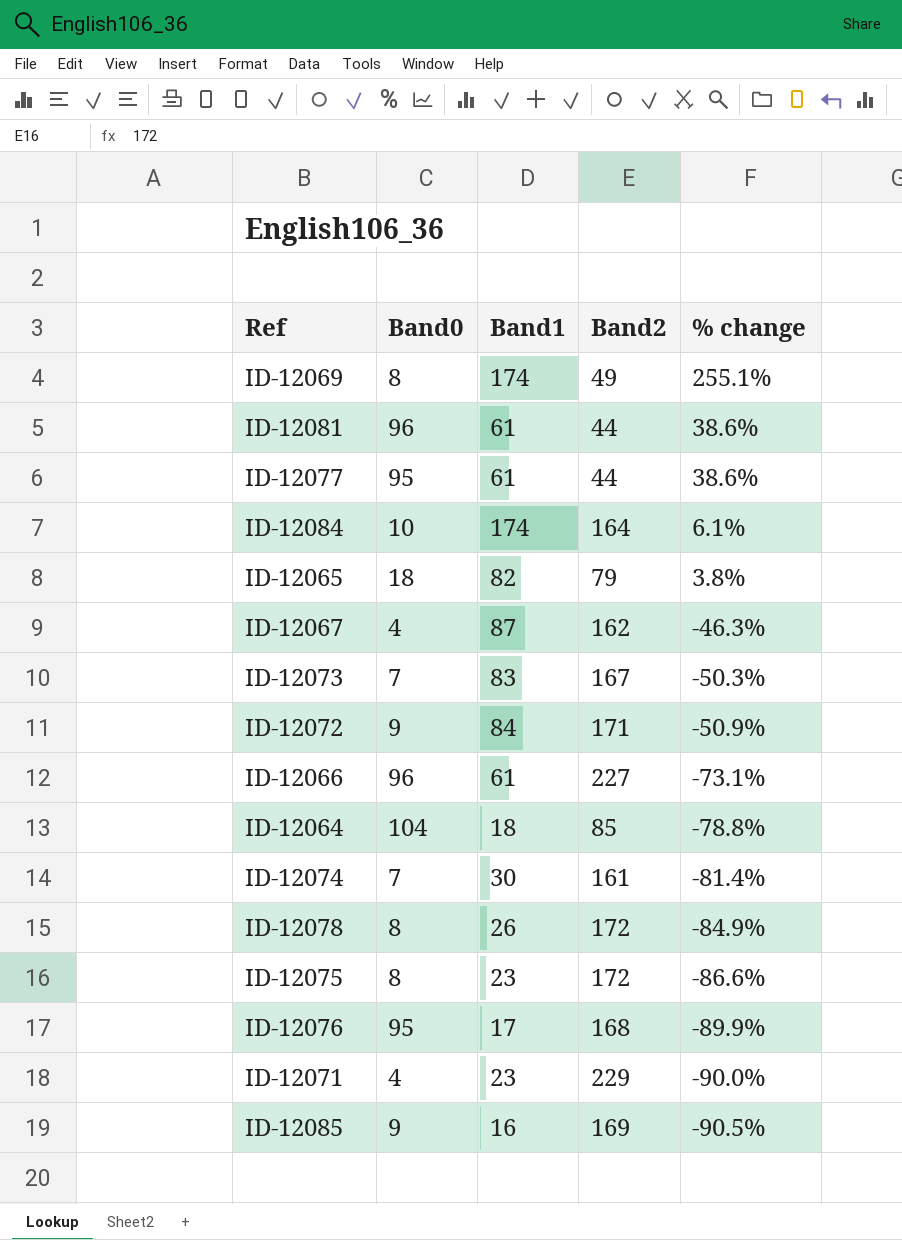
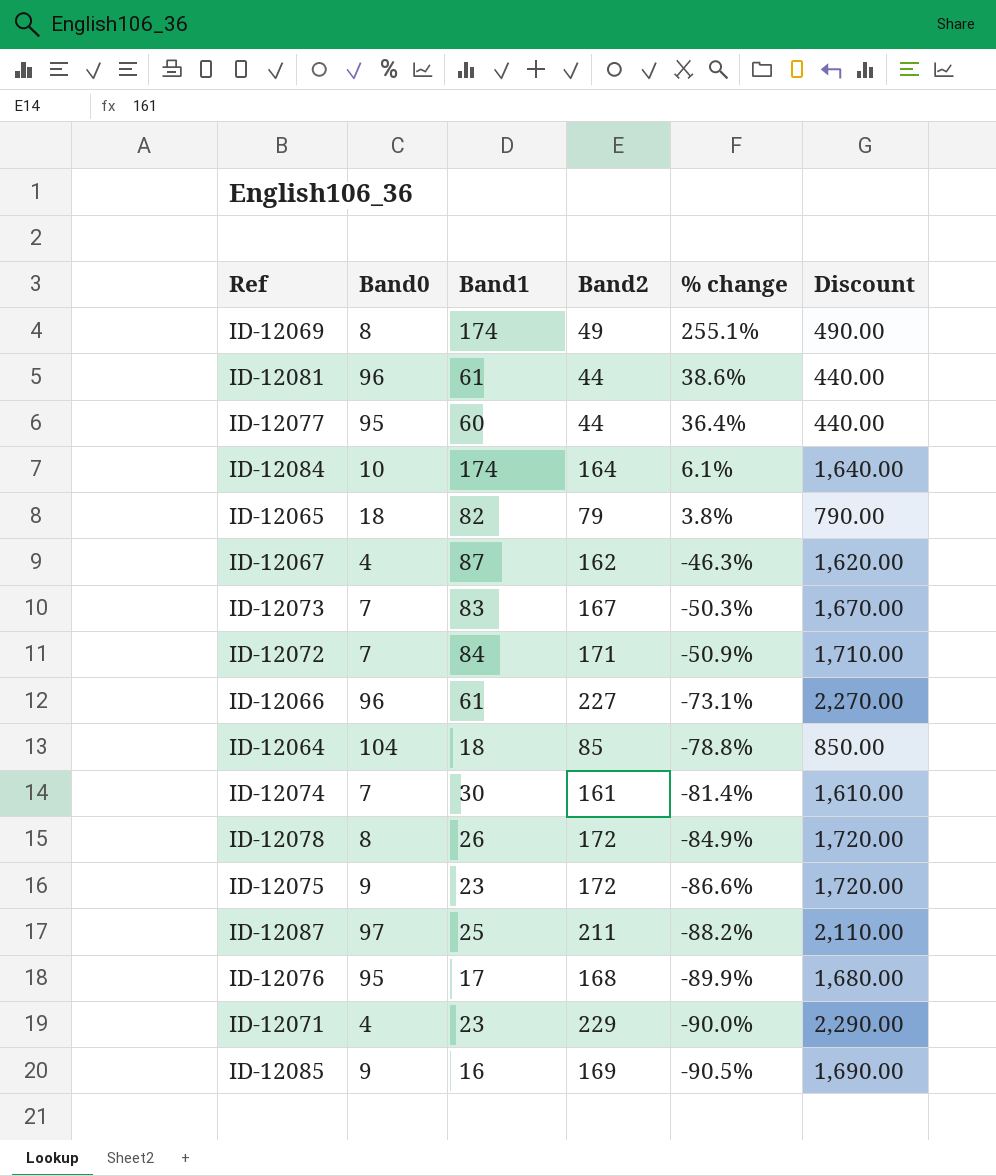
column Discount | formula: none -> [Band2] * 10
ID-12077 | Band1: 61 -> 60
ID-12077 | % change: 38.6% -> 36.4%
ID-12072 | Band0: 9 -> 7
ID-12075 | Band0: 8 -> 9
row ID-12087: none -> 97 | 25 | 211 | -88.2% | 2,110.00

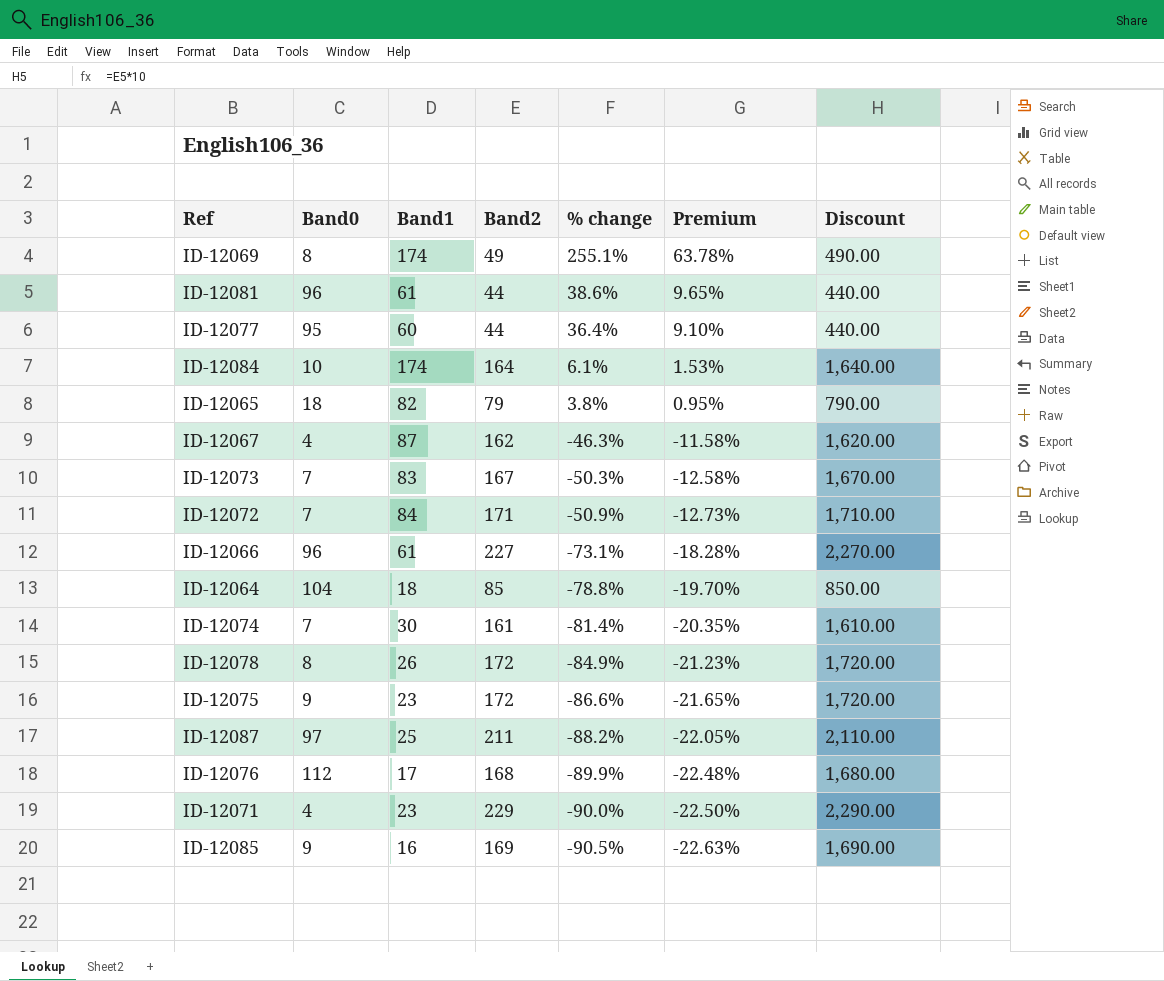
column Premium | formula: none -> [% change] * 0.25
ID-12076 | Band0: 95 -> 112

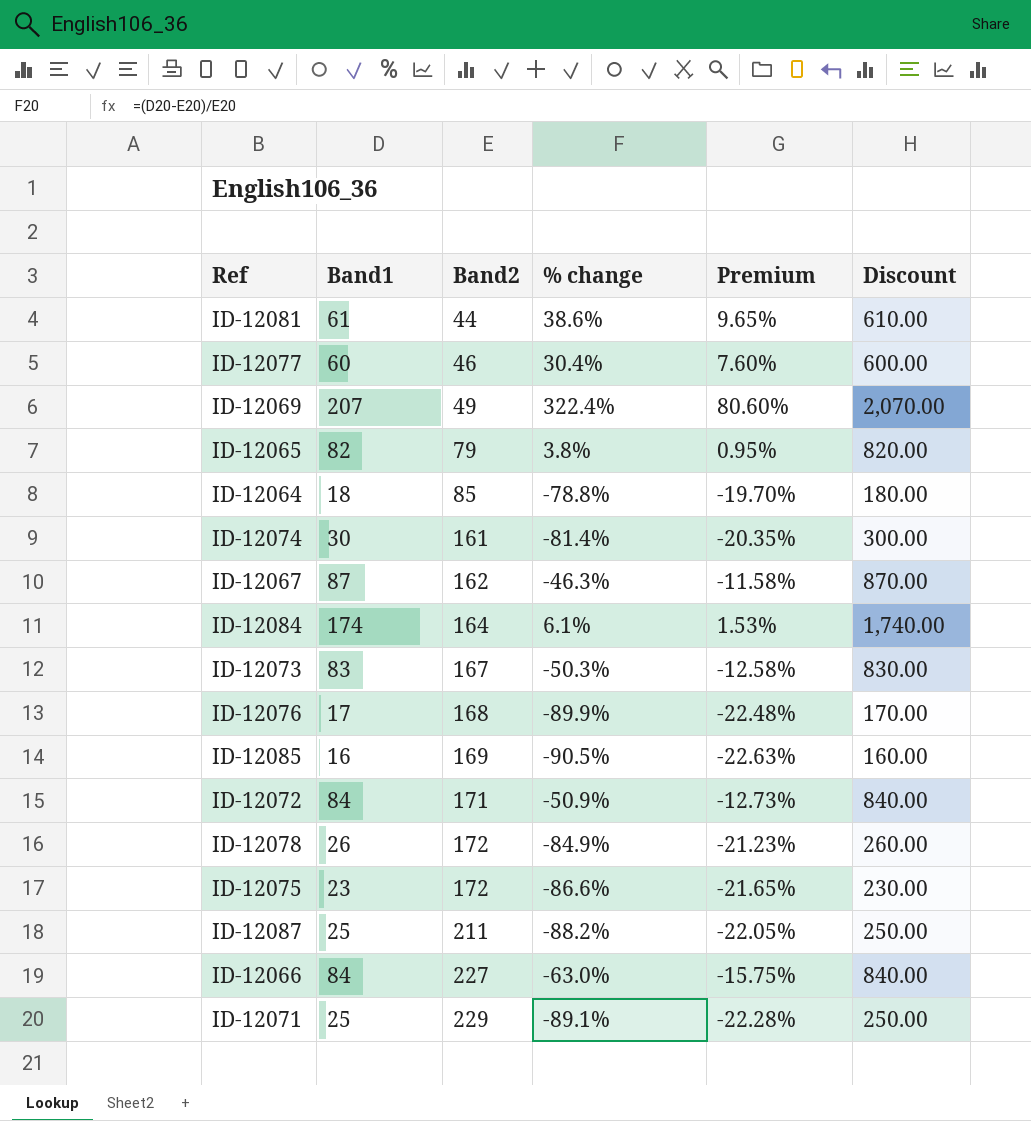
row order: % change descending -> Band2 ascending
column Band0 | position: 2 -> none
column Discount | formula: [Band2] * 10 -> [Band1] * 10
ID-12077 | Band2: 44 -> 46
ID-12077 | % change: 36.4% -> 30.4%
ID-12077 | Premium: 9.10% -> 7.60%
ID-12069 | Band1: 174 -> 207
ID-12069 | % change: 255.1% -> 322.4%
ID-12069 | Premium: 63.78% -> 80.60%
ID-12066 | Band1: 61 -> 84
ID-12066 | % change: -73.1% -> -63.0%
ID-12066 | Premium: -18.28% -> -15.75%
ID-12071 | Band1: 23 -> 25
ID-12071 | % change: -90.0% -> -89.1%
ID-12071 | Premium: -22.50% -> -22.28%

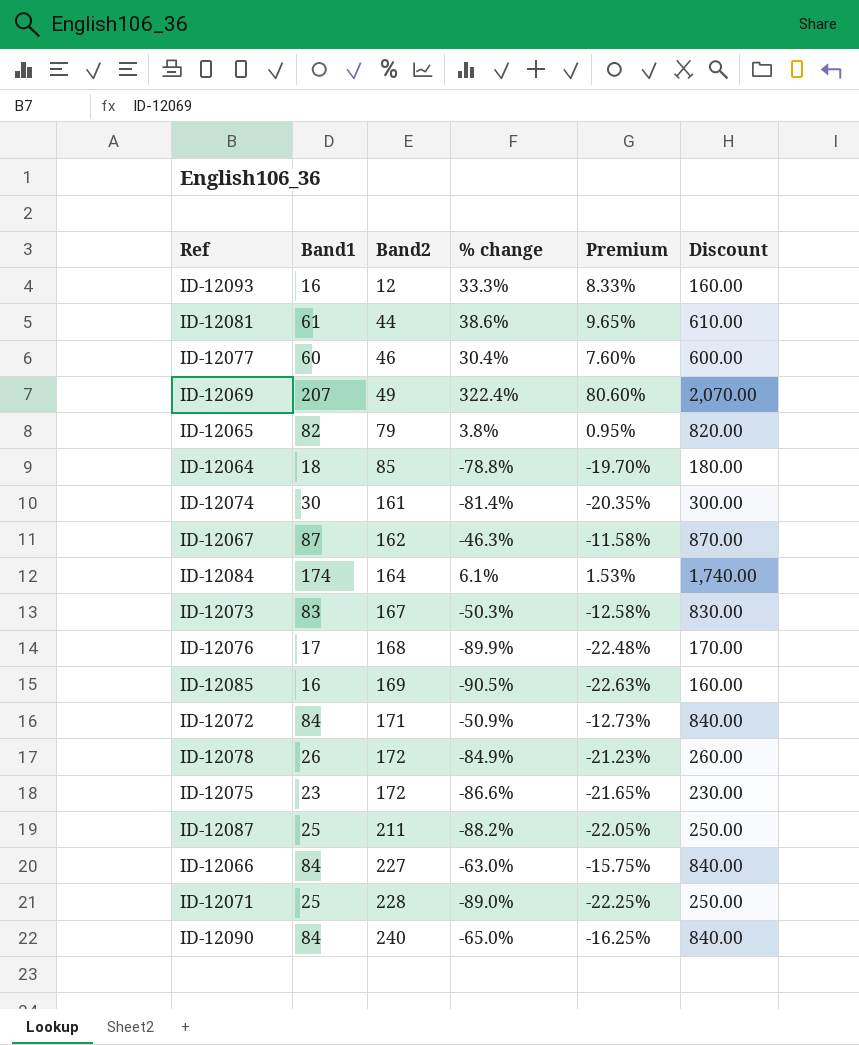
row ID-12093: none -> 16 | 12 | 33.3% | 8.33% | 160.00
ID-12071 | Band2: 229 -> 228
ID-12071 | % change: -89.1% -> -89.0%
ID-12071 | Premium: -22.28% -> -22.25%
row ID-12090: none -> 84 | 240 | -65.0% | -16.25% | 840.00

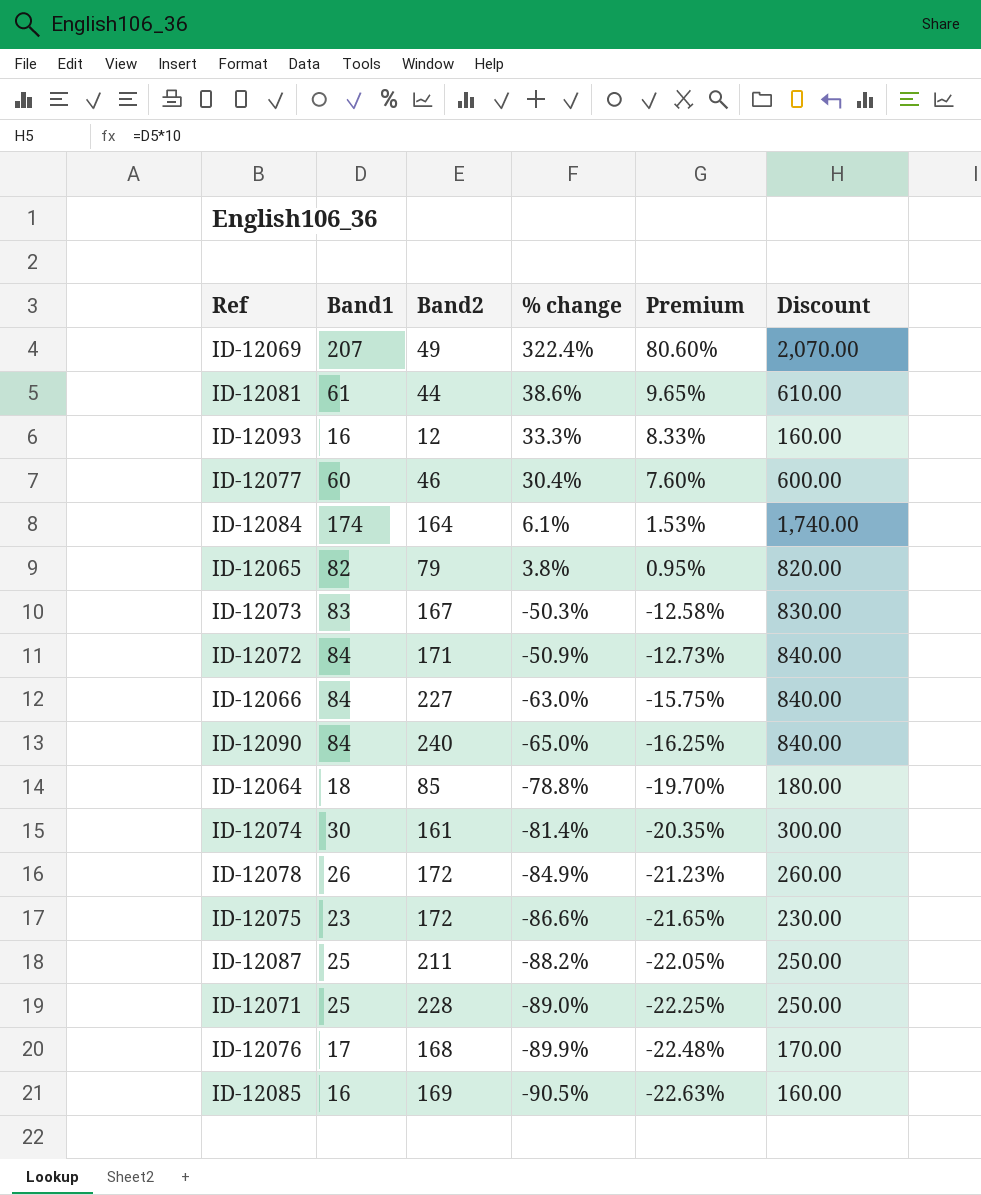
row order: Band2 ascending -> % change descending
row ID-12067: 87 | 162 | -46.3% | -11.58% | 870.00 -> none

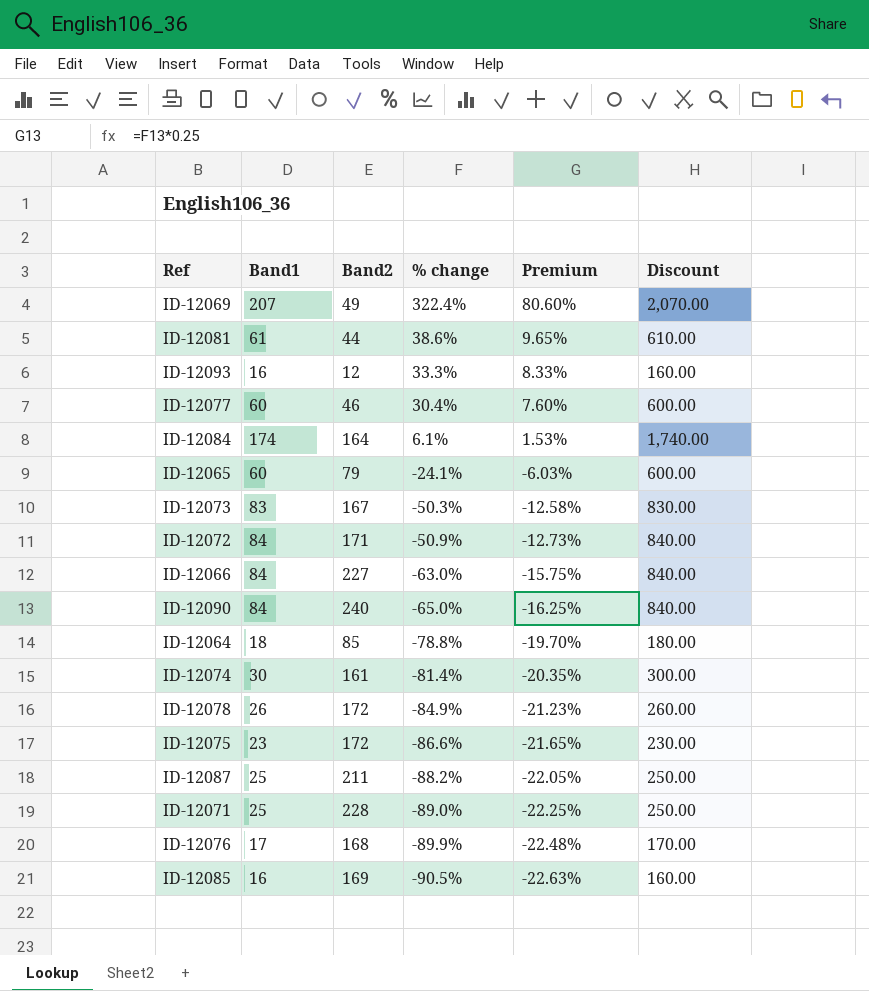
ID-12065 | Band1: 82 -> 60
ID-12065 | % change: 3.8% -> -24.1%
ID-12065 | Premium: 0.95% -> -6.03%
ID-12065 | Discount: 820.00 -> 600.00

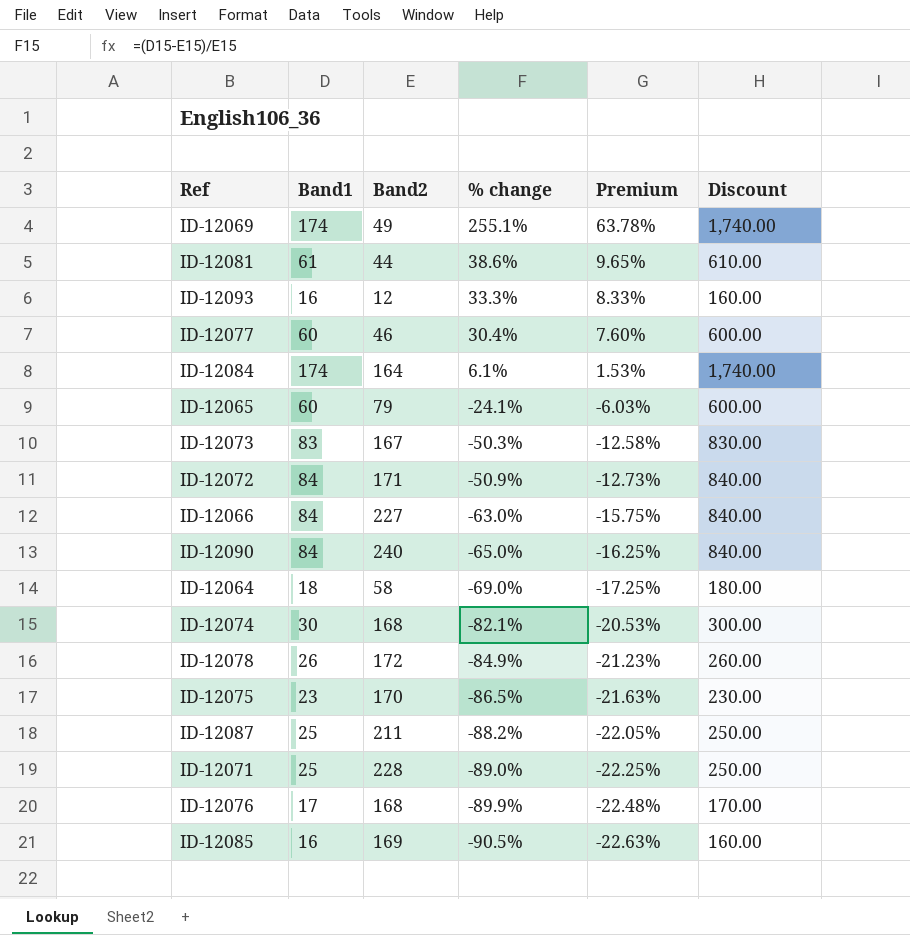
ID-12069 | Band1: 207 -> 174
ID-12069 | % change: 322.4% -> 255.1%
ID-12069 | Premium: 80.60% -> 63.78%
ID-12069 | Discount: 2,070.00 -> 1,740.00
ID-12064 | Band2: 85 -> 58
ID-12064 | % change: -78.8% -> -69.0%
ID-12064 | Premium: -19.70% -> -17.25%
ID-12074 | Band2: 161 -> 168
ID-12074 | % change: -81.4% -> -82.1%
ID-12074 | Premium: -20.35% -> -20.53%
ID-12075 | Band2: 172 -> 170
ID-12075 | % change: -86.6% -> -86.5%
ID-12075 | Premium: -21.65% -> -21.63%

